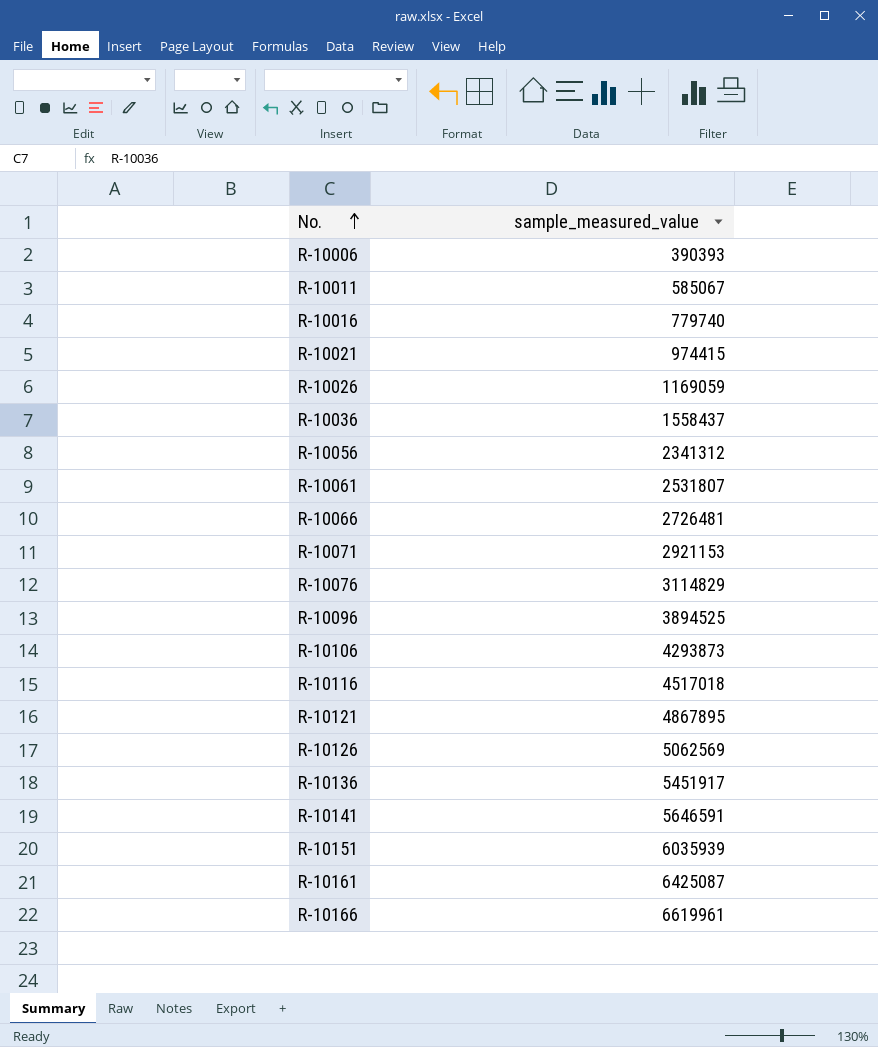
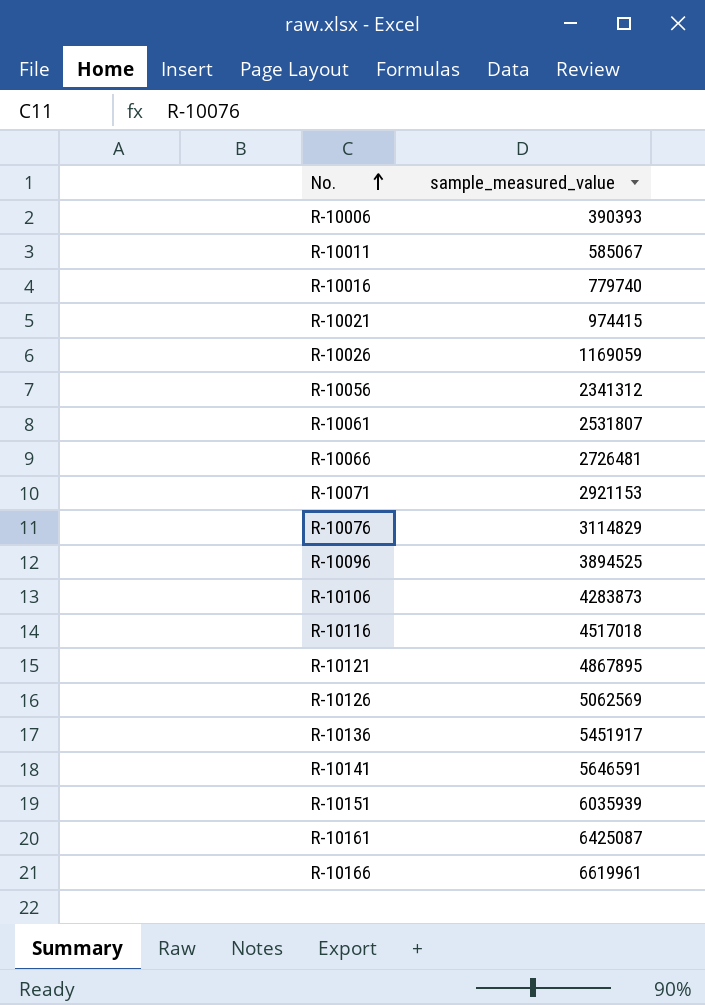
row R-10036: 1558437 -> none
R-10106 | sample_measured_value: 4293873 -> 4283873

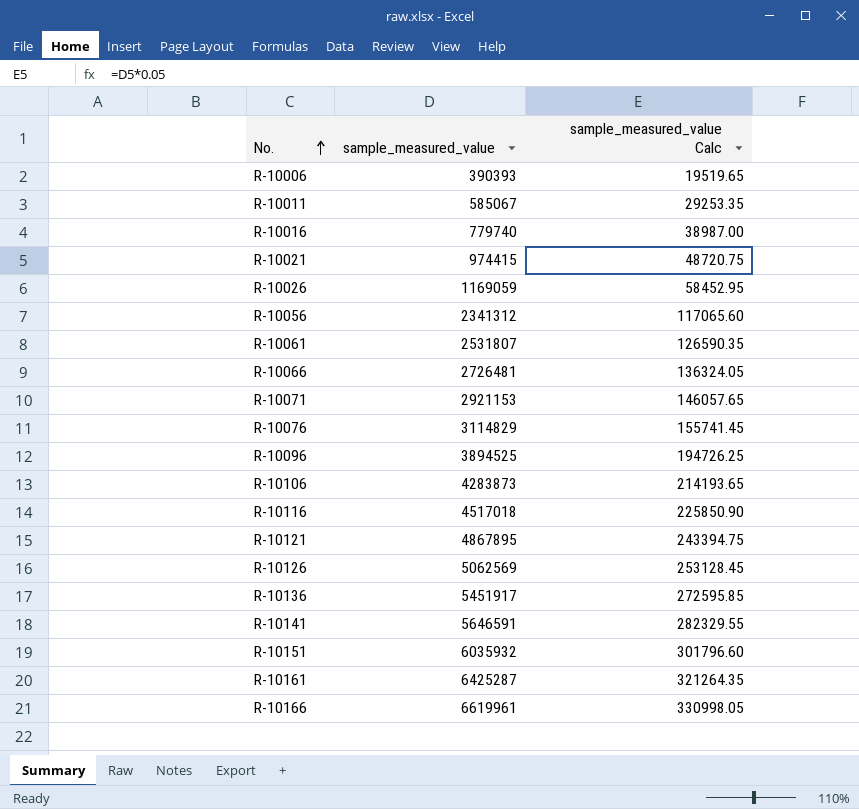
column sample_measured_value Calc | formula: none -> [sample_measured_value] * 0.05
R-10151 | sample_measured_value: 6035939 -> 6035932
R-10161 | sample_measured_value: 6425087 -> 6425287

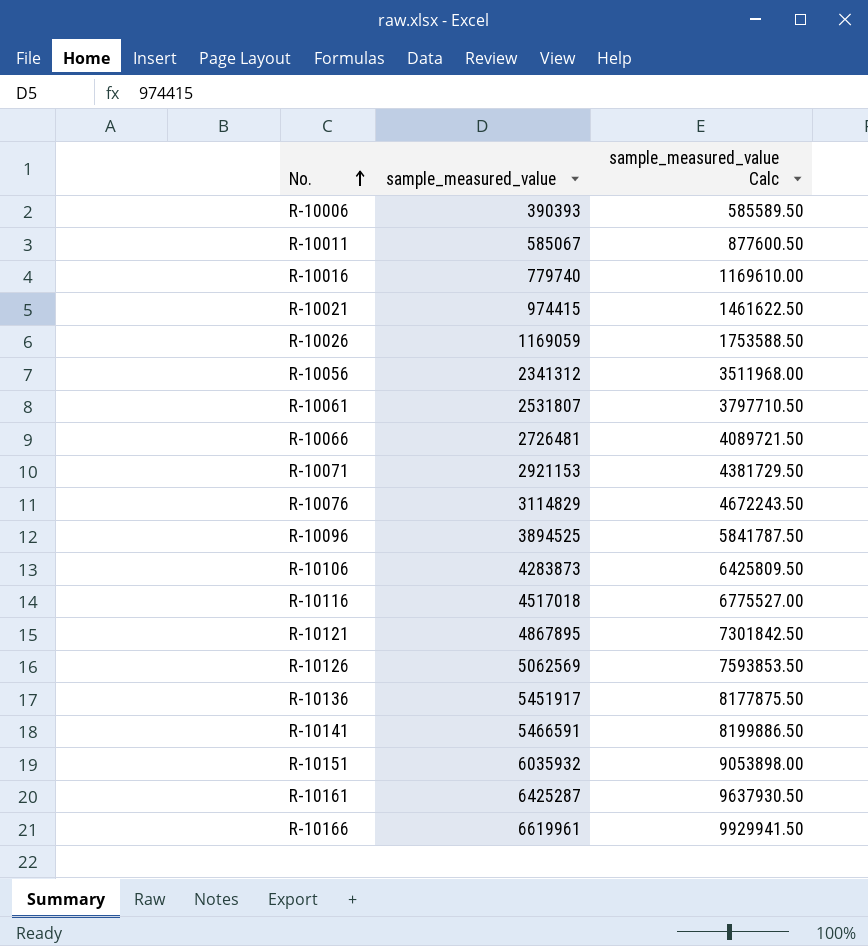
column sample_measured_value Calc | formula: [sample_measured_value] * 0.05 -> [sample_measured_value] * 1.5
R-10141 | sample_measured_value: 5646591 -> 5466591

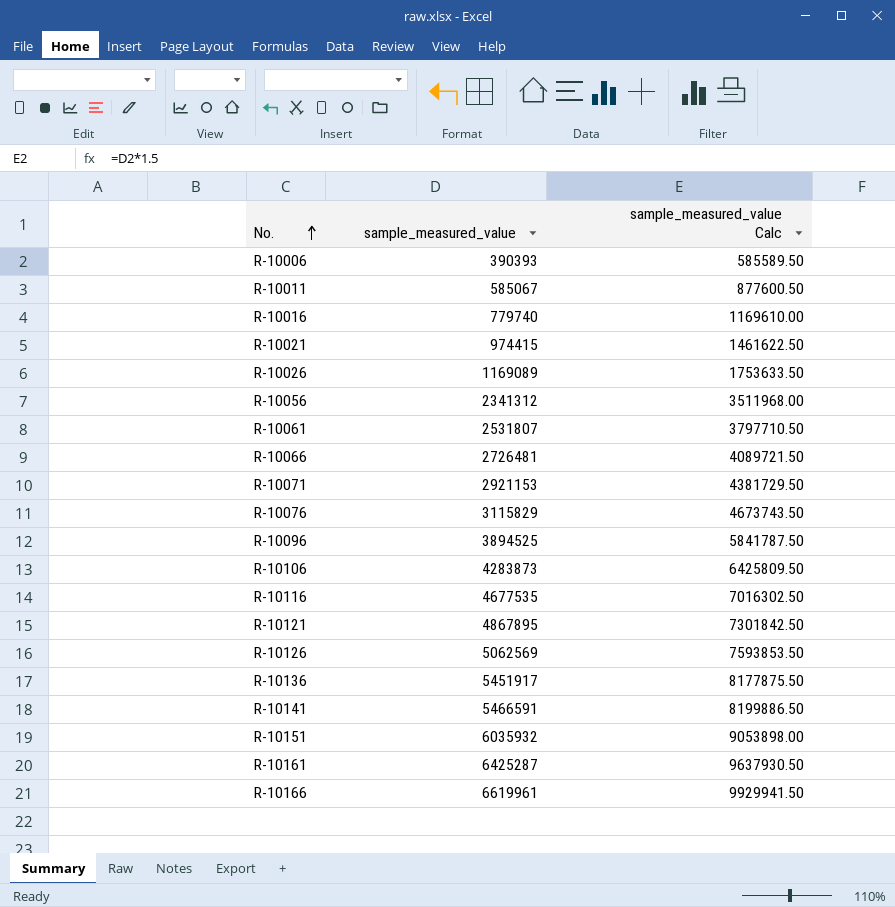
R-10026 | sample_measured_value: 1169059 -> 1169089
R-10026 | sample_measured_value Calc: 1753588.50 -> 1753633.50
R-10076 | sample_measured_value: 3114829 -> 3115829
R-10076 | sample_measured_value Calc: 4672243.50 -> 4673743.50
R-10116 | sample_measured_value: 4517018 -> 4677535
R-10116 | sample_measured_value Calc: 6775527.00 -> 7016302.50

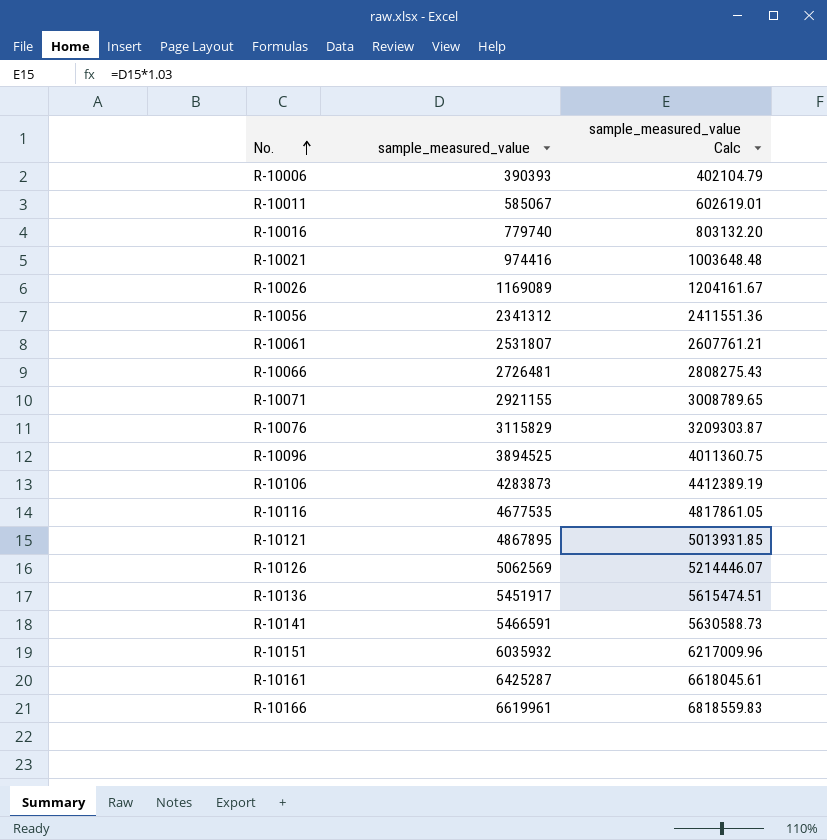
column sample_measured_value Calc | formula: [sample_measured_value] * 1.5 -> [sample_measured_value] * 1.03
R-10021 | sample_measured_value: 974415 -> 974416
R-10071 | sample_measured_value: 2921153 -> 2921155

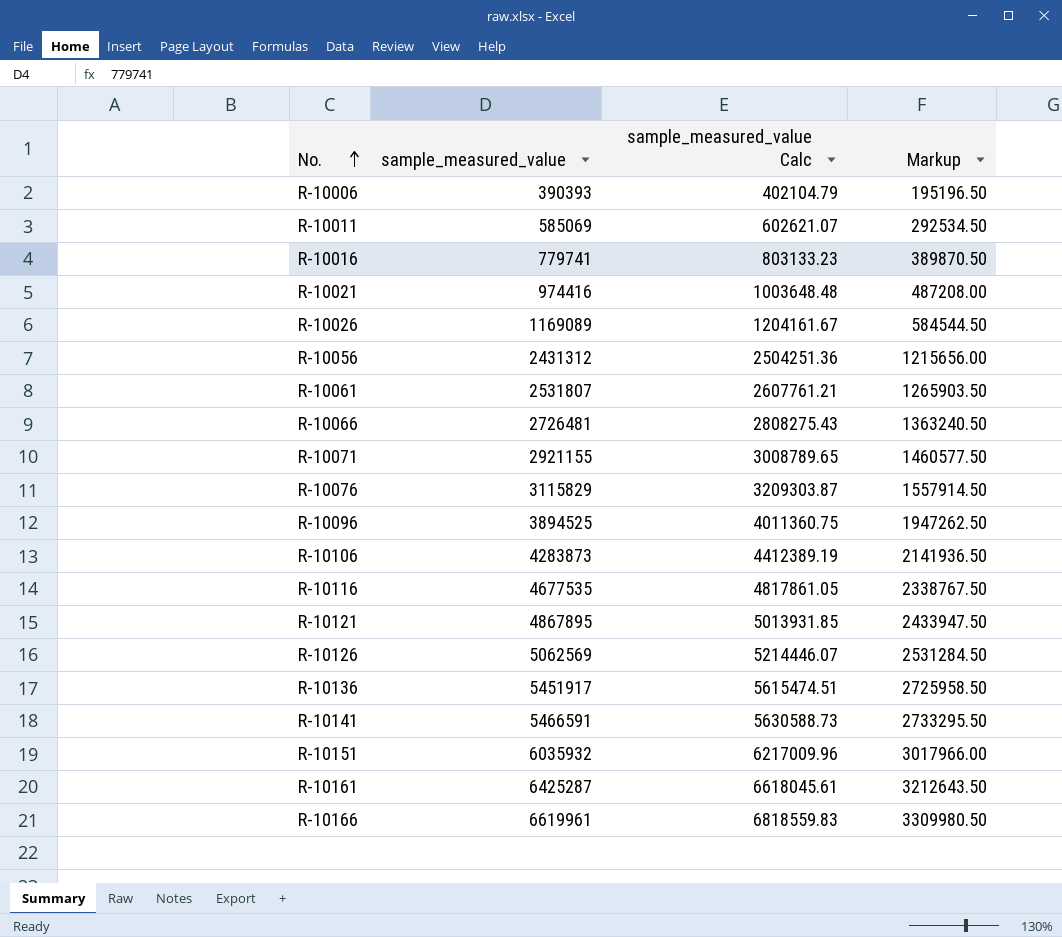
column Markup | formula: none -> [sample_measured_value] * 0.5
R-10011 | sample_measured_value: 585067 -> 585069
R-10011 | sample_measured_value Calc: 602619.01 -> 602621.07
R-10016 | sample_measured_value: 779740 -> 779741
R-10016 | sample_measured_value Calc: 803132.20 -> 803133.23
R-10056 | sample_measured_value: 2341312 -> 2431312
R-10056 | sample_measured_value Calc: 2411551.36 -> 2504251.36

